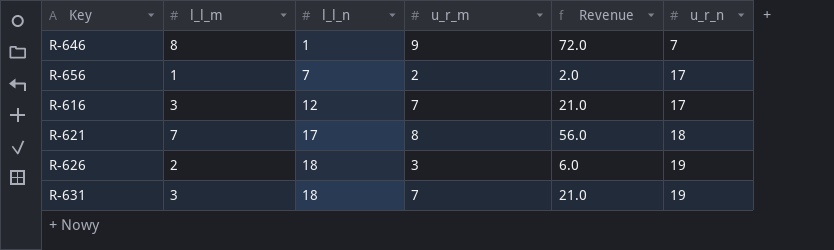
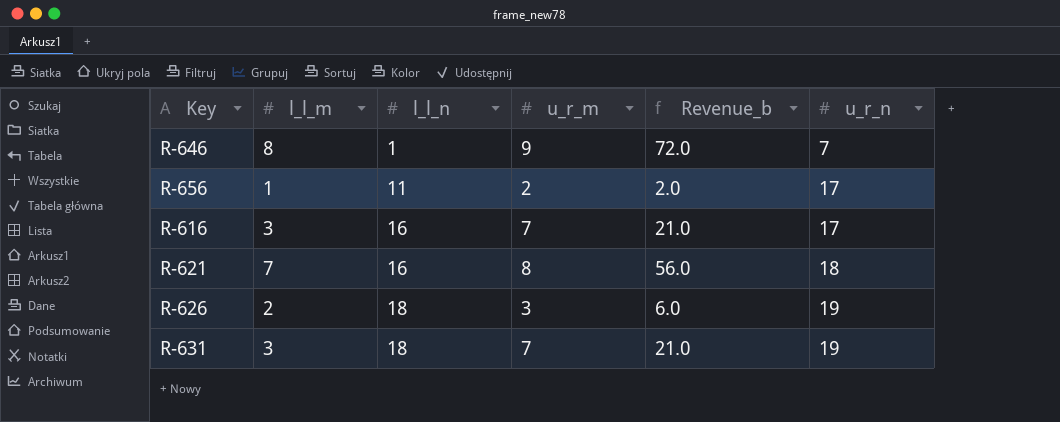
column name: Revenue -> Revenue_b
R-656 | l_l_n: 7 -> 11
R-616 | l_l_n: 12 -> 16
R-621 | l_l_n: 17 -> 16

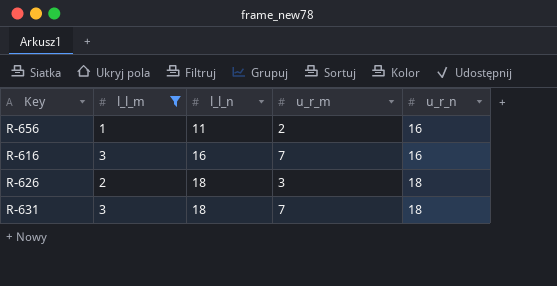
filter: none -> l_l_m <= 3
column Revenue_b | formula: [l_l_m] * [u_r_m] -> none
R-656 | u_r_n: 17 -> 16
R-616 | u_r_n: 17 -> 16
R-626 | u_r_n: 19 -> 18
R-631 | u_r_n: 19 -> 18

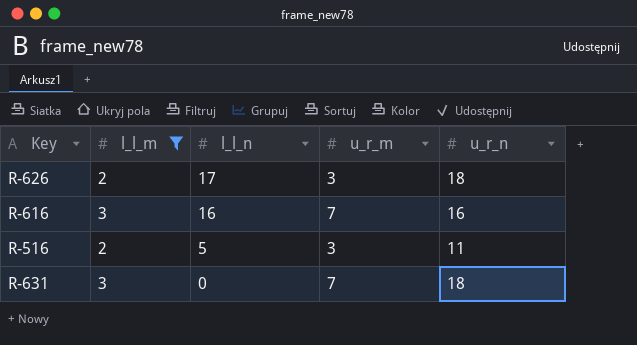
row order: l_l_n ascending -> l_l_n descending
row R-656: 1 | 11 | 2 | 16 -> none
R-626 | l_l_n: 18 -> 17
row R-516: none -> 2 | 5 | 3 | 11
R-631 | l_l_n: 18 -> 0

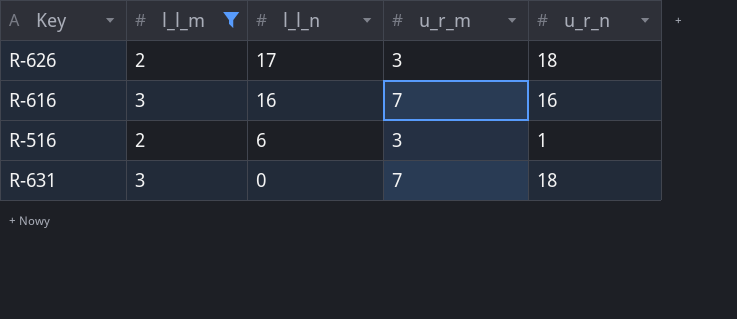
R-516 | l_l_n: 5 -> 6
R-516 | u_r_n: 11 -> 1

